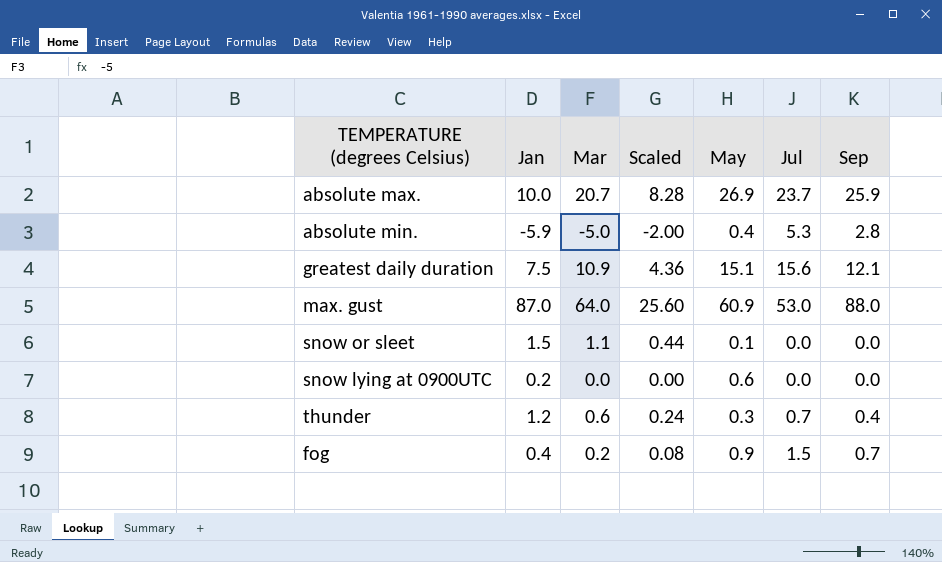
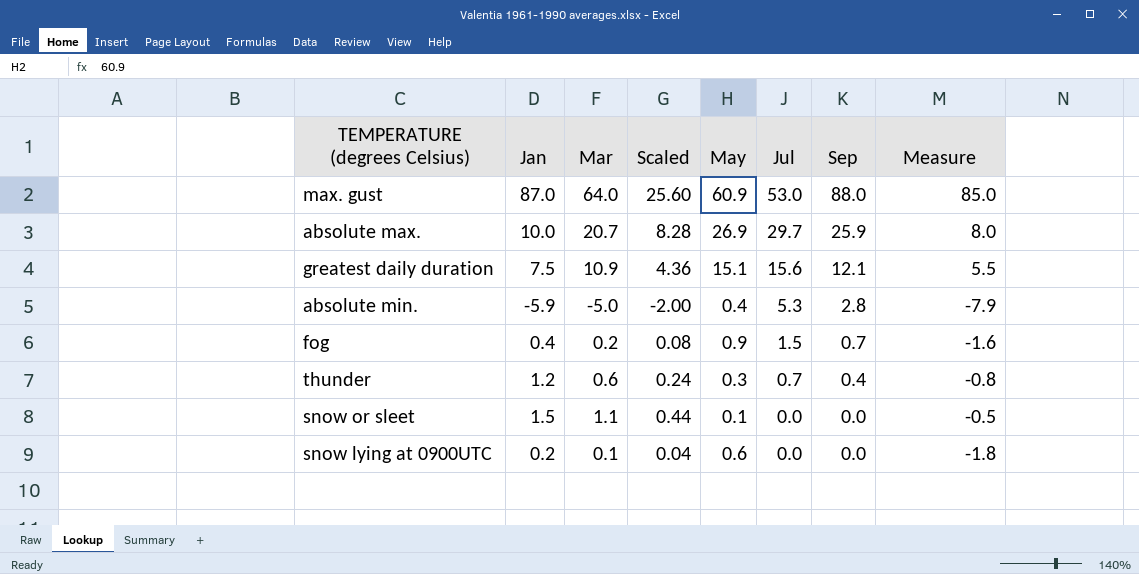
row order: none -> Jul descending
column Measure | formula: none -> [Jan] - 2
absolute max. | Jul: 23.7 -> 29.7
snow lying at 0900UTC | Mar: 0.0 -> 0.1
snow lying at 0900UTC | Scaled: 0.00 -> 0.04

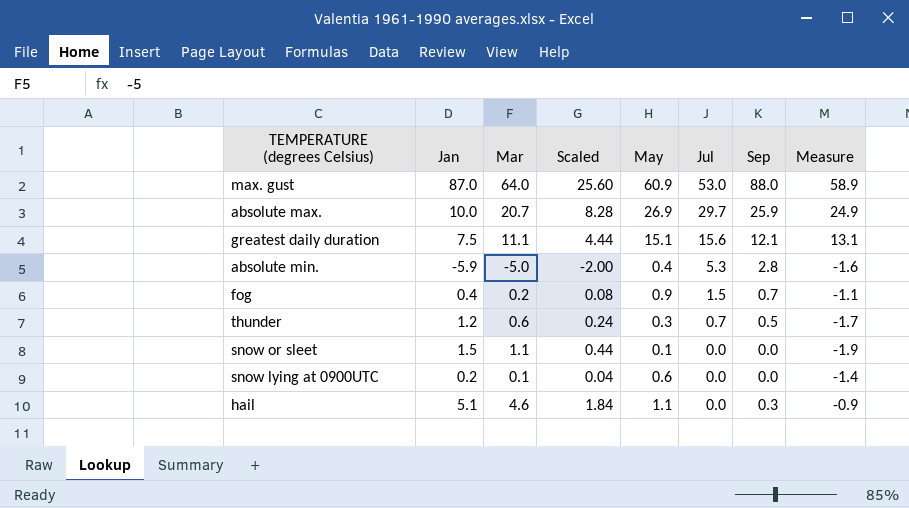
column Measure | formula: [Jan] - 2 -> [May] - 2
greatest daily duration | Mar: 10.9 -> 11.1
greatest daily duration | Scaled: 4.36 -> 4.44
thunder | Sep: 0.4 -> 0.5
row hail: none -> 5.1 | 4.6 | 1.84 | 1.1 | 0.0 | 0.3 | -0.9

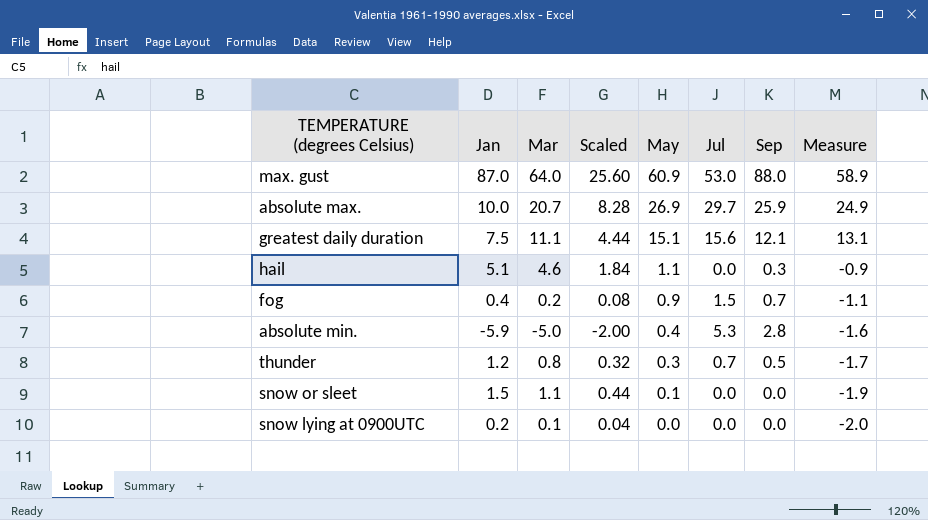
row order: Jul descending -> May descending
thunder | Mar: 0.6 -> 0.8
thunder | Scaled: 0.24 -> 0.32
snow lying at 0900UTC | May: 0.6 -> 0.0
snow lying at 0900UTC | Measure: -1.4 -> -2.0

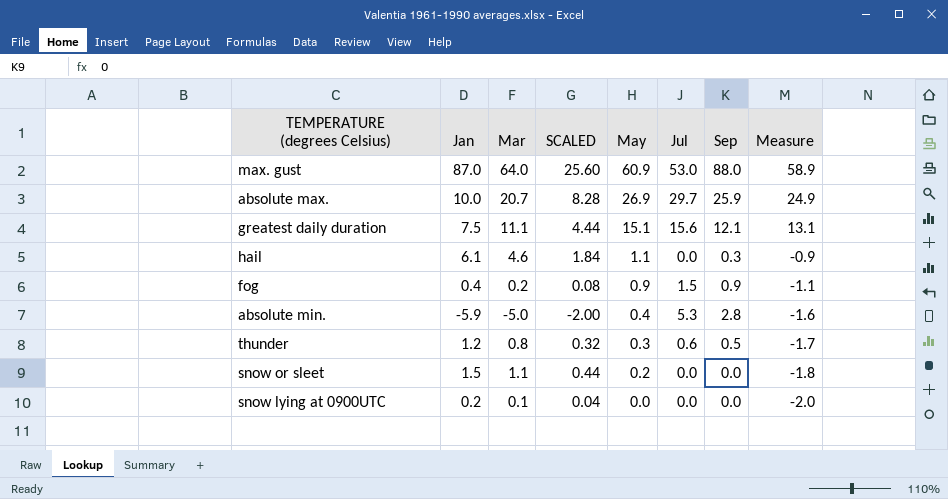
column name: Scaled -> SCALED
hail | Jan: 5.1 -> 6.1
fog | Sep: 0.7 -> 0.9
thunder | Jul: 0.7 -> 0.6
snow or sleet | May: 0.1 -> 0.2
snow or sleet | Measure: -1.9 -> -1.8

